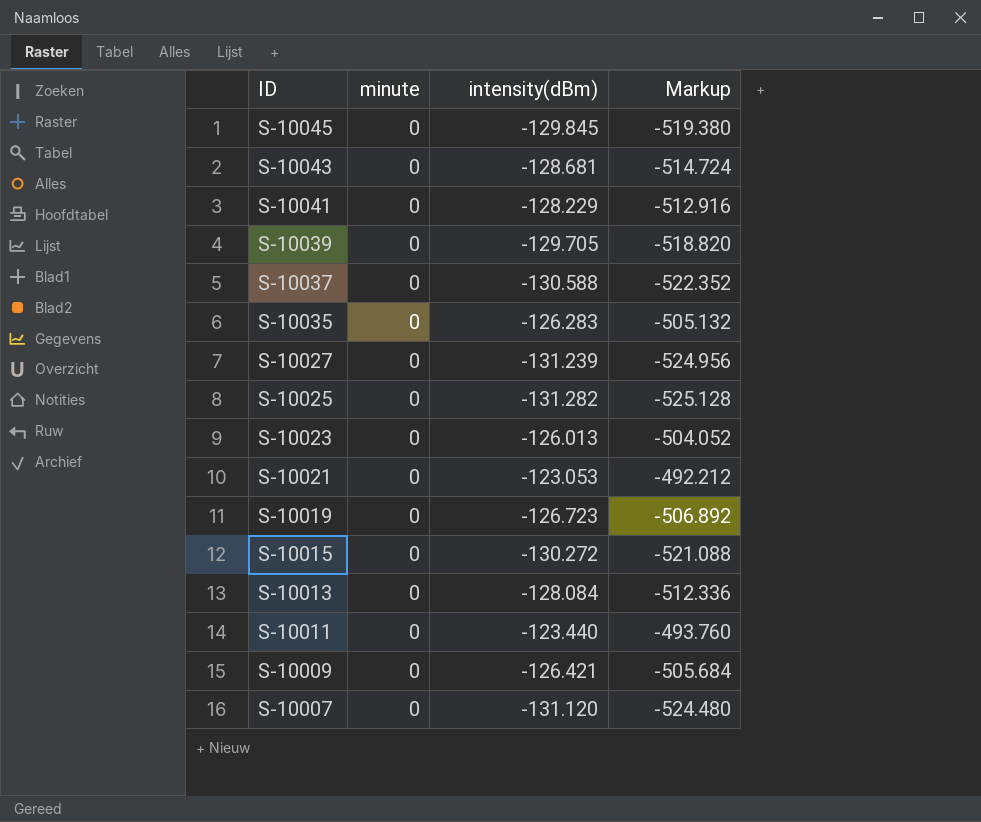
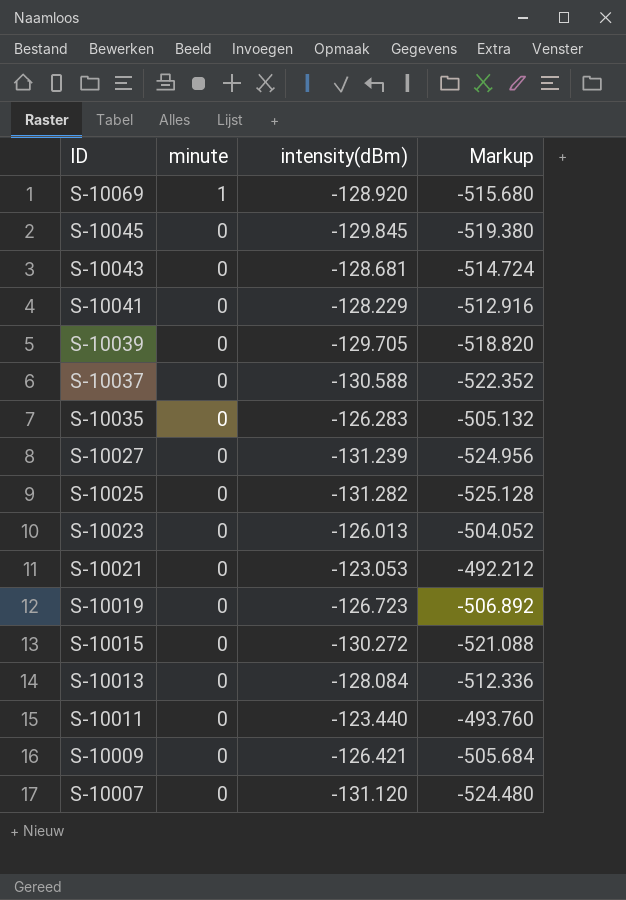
row S-10069: none -> 1 | -128.920 | -515.680

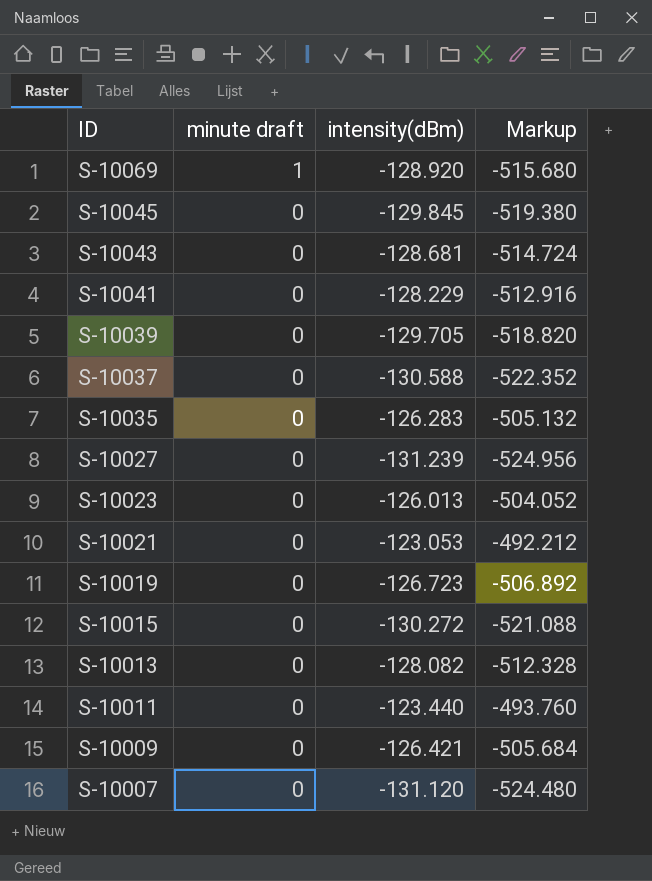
column name: minute -> minute draft
row S-10025: 0 | -131.282 | -525.128 -> none
S-10013 | intensity(dBm): -128.084 -> -128.082
S-10013 | Markup: -512.336 -> -512.328

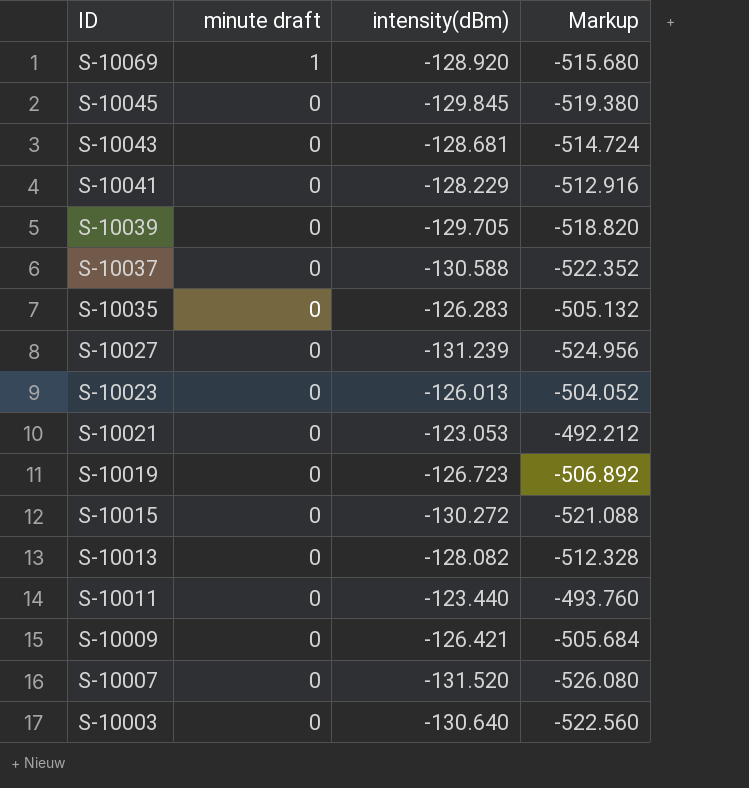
S-10007 | intensity(dBm): -131.120 -> -131.520
S-10007 | Markup: -524.480 -> -526.080
row S-10003: none -> 0 | -130.640 | -522.560

